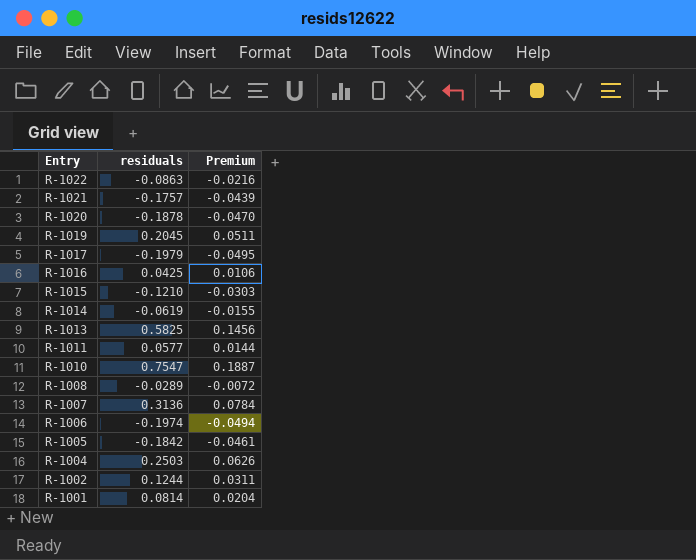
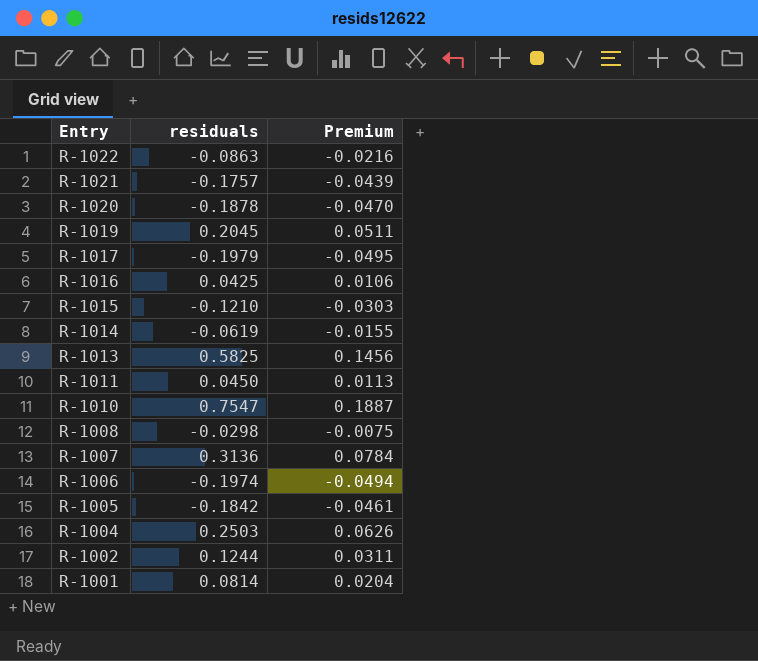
R-1011 | residuals: 0.0577 -> 0.0450
R-1011 | Premium: 0.0144 -> 0.0113
R-1008 | residuals: -0.0289 -> -0.0298
R-1008 | Premium: -0.0072 -> -0.0075

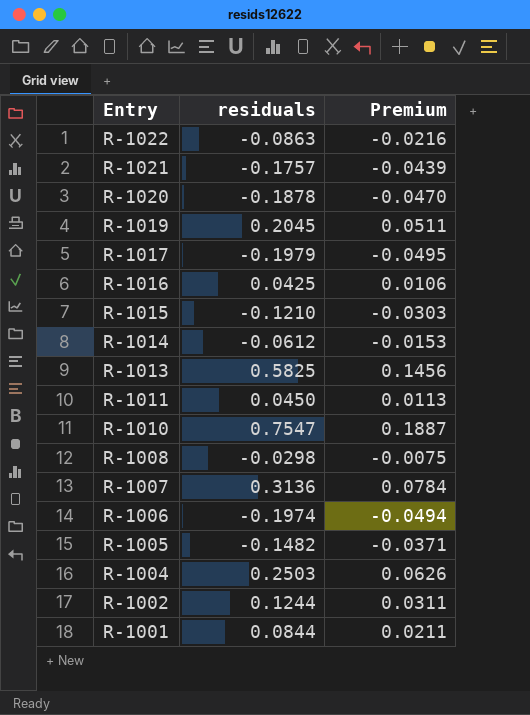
R-1014 | residuals: -0.0619 -> -0.0612
R-1014 | Premium: -0.0155 -> -0.0153
R-1005 | residuals: -0.1842 -> -0.1482
R-1005 | Premium: -0.0461 -> -0.0371
R-1001 | residuals: 0.0814 -> 0.0844
R-1001 | Premium: 0.0204 -> 0.0211

